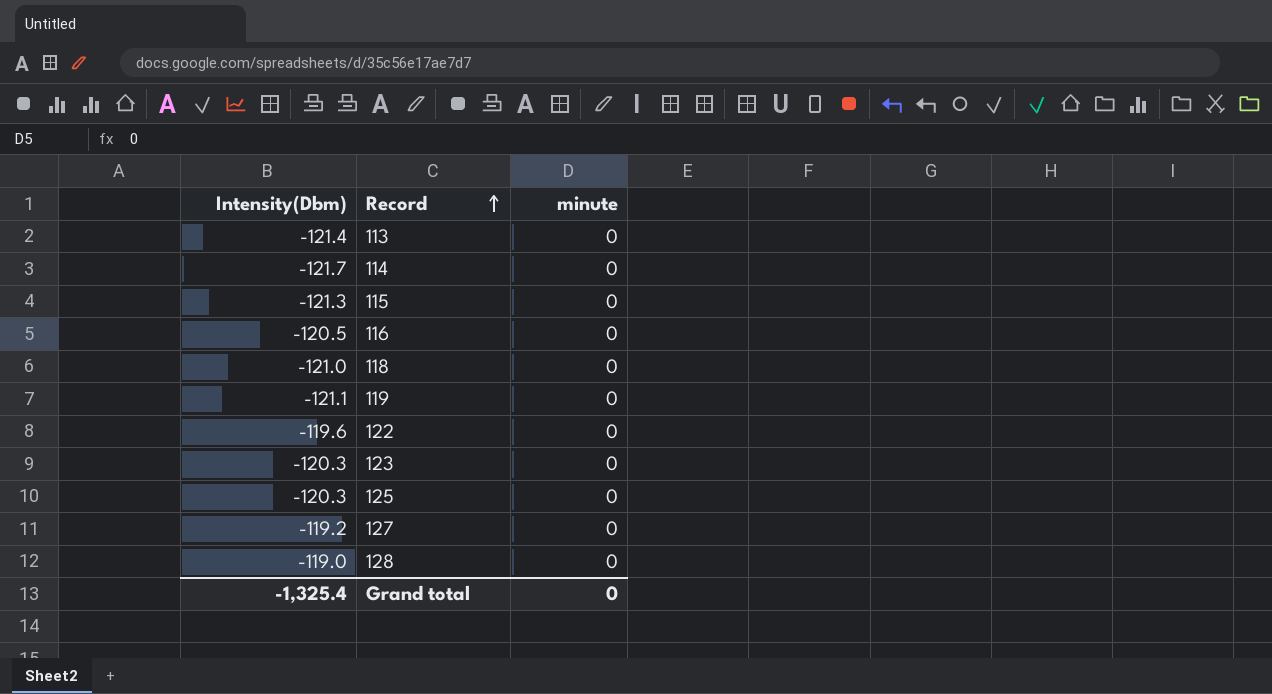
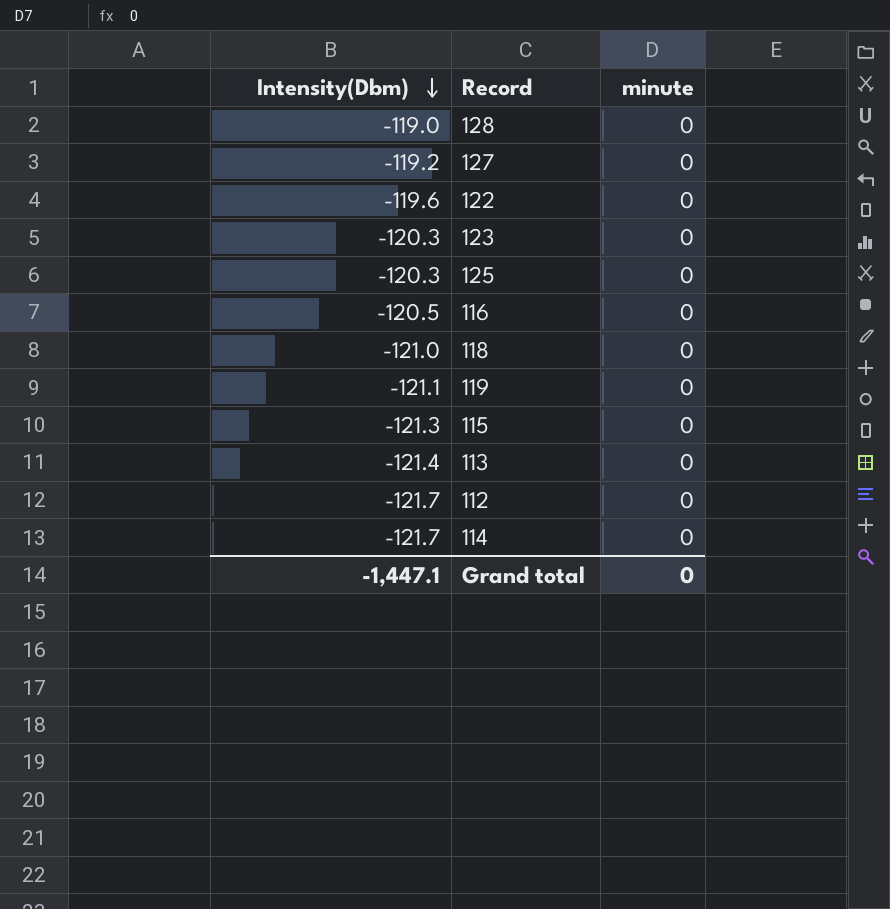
row order: Record ascending -> Intensity(Dbm) descending
row 112: none -> -121.7 | 0
Grand total | Intensity(Dbm): -1,325.4 -> -1,447.1

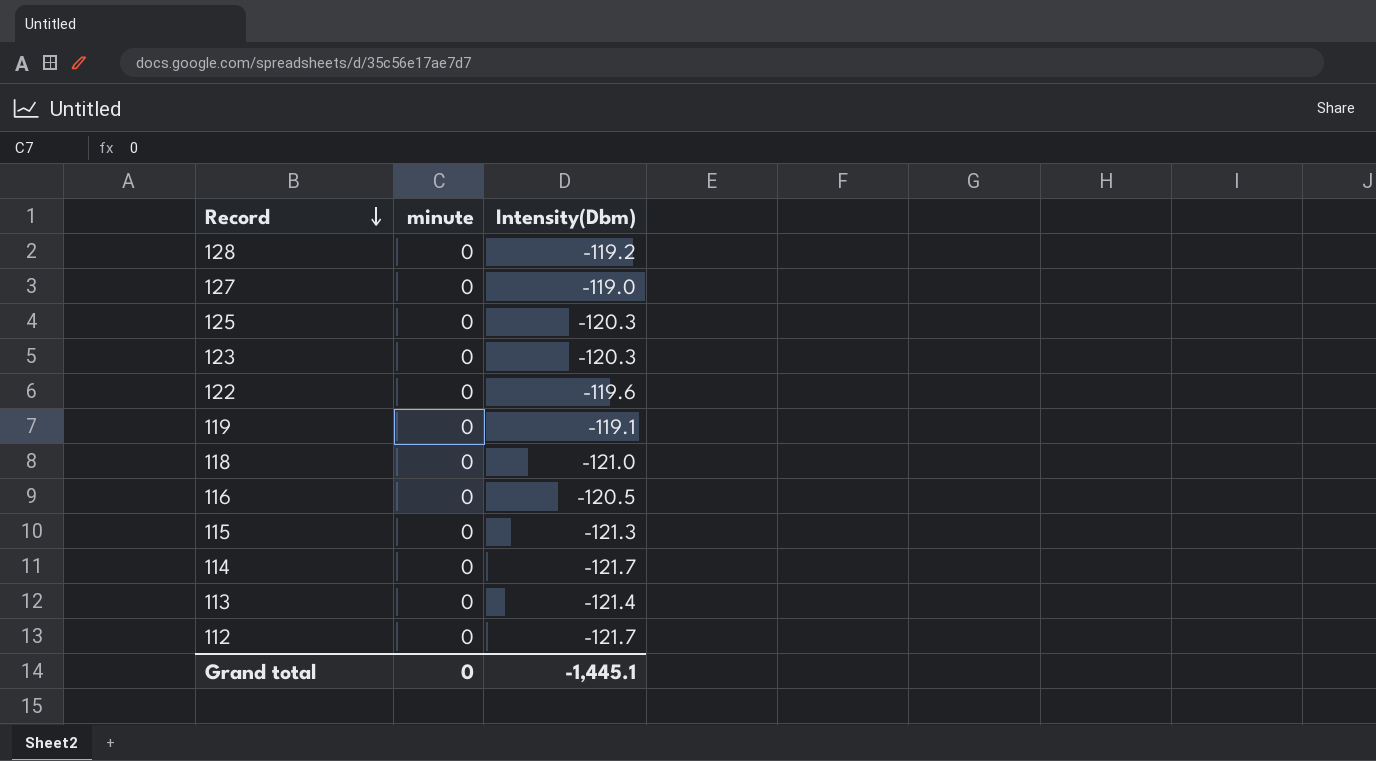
row order: Intensity(Dbm) descending -> Record descending
column Intensity(Dbm) | position: 1 -> 3
128 | Intensity(Dbm): -119.0 -> -119.2
127 | Intensity(Dbm): -119.2 -> -119.0
119 | Intensity(Dbm): -121.1 -> -119.1
Grand total | Intensity(Dbm): -1,447.1 -> -1,445.1

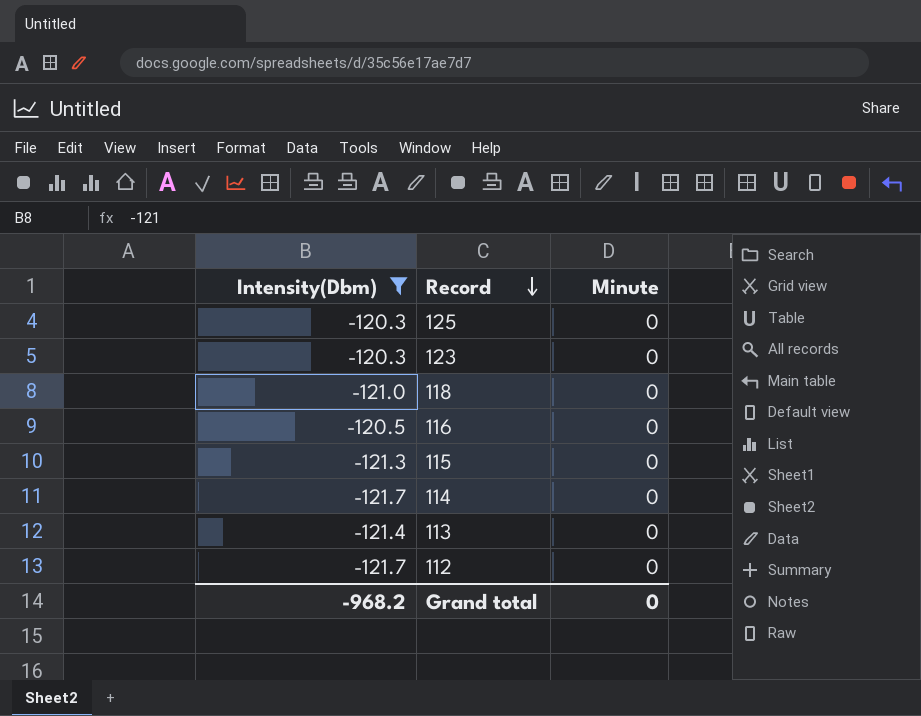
filter: none -> Intensity(Dbm) <= -120.3
column Intensity(Dbm) | position: 3 -> 1
column name: minute -> Minute
Grand total | Intensity(Dbm): -1,445.1 -> -968.2

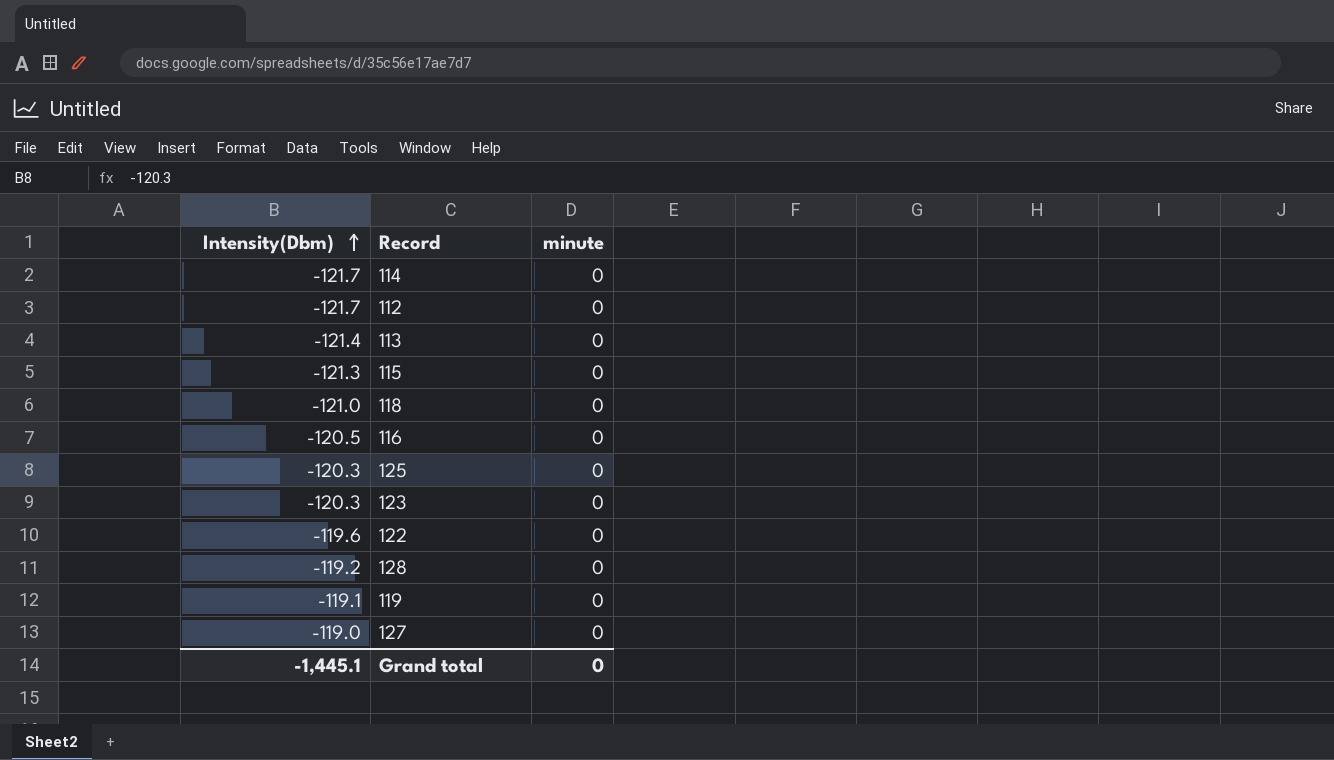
filter: Intensity(Dbm) <= -120.3 -> none
row order: Record descending -> Intensity(Dbm) ascending
column name: Minute -> minute
Grand total | Intensity(Dbm): -968.2 -> -1,445.1

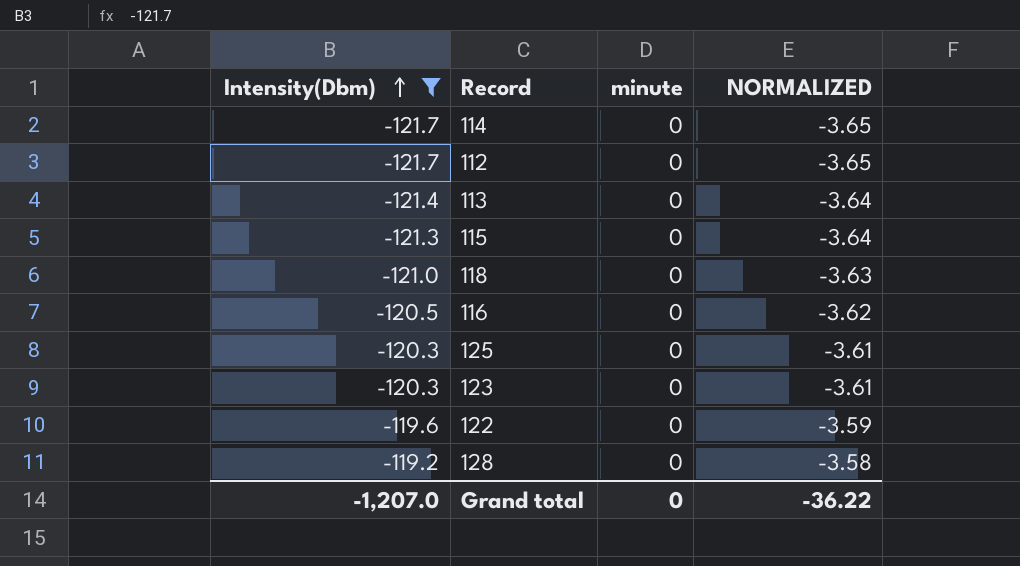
filter: none -> Intensity(Dbm) <= -119.2
column NORMALIZED | formula: none -> [Intensity(Dbm)] * 0.03
Grand total | Intensity(Dbm): -1,445.1 -> -1,207.0

